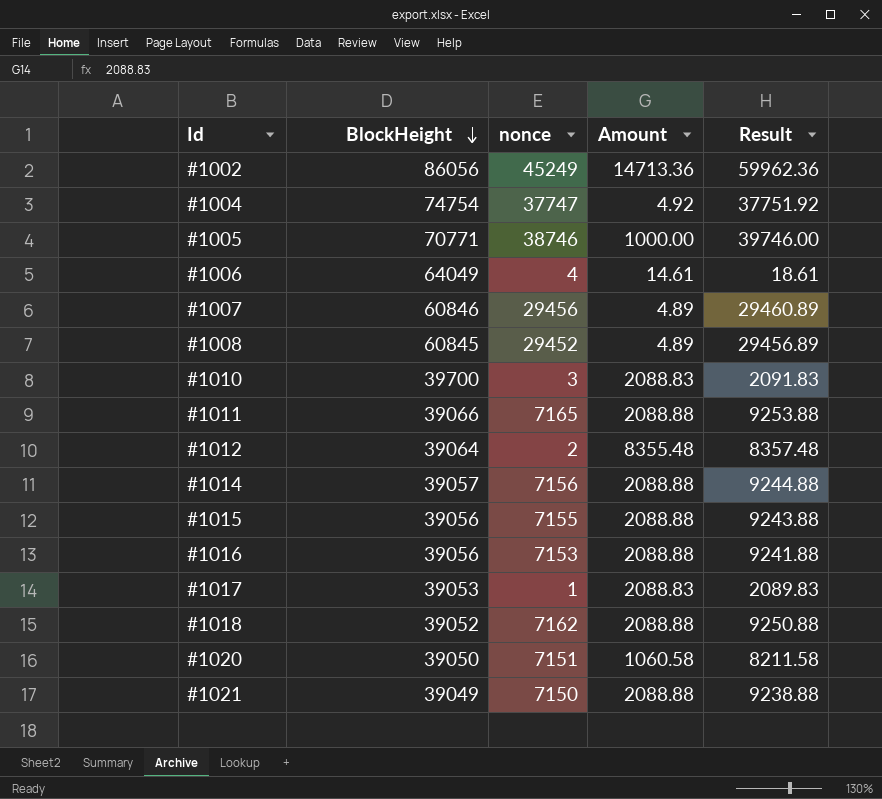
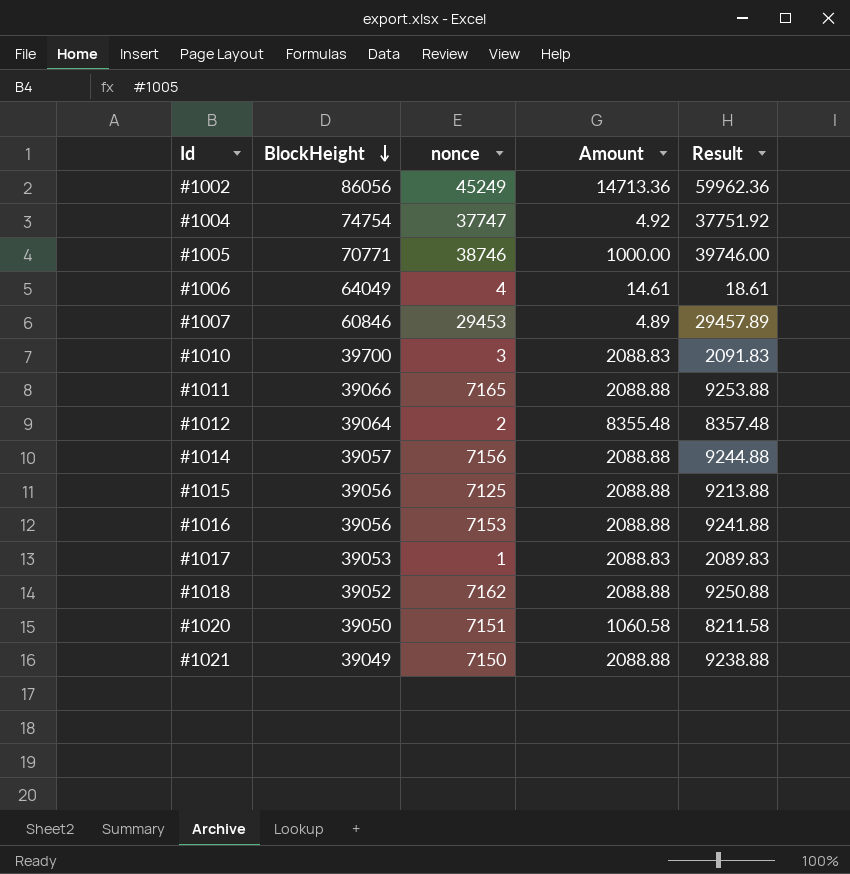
row #1008: 60845 | 29452 | 4.89 | 29456.89 -> none
#1007 | nonce: 29456 -> 29453
#1007 | Result: 29460.89 -> 29457.89
#1015 | nonce: 7155 -> 7125
#1015 | Result: 9243.88 -> 9213.88

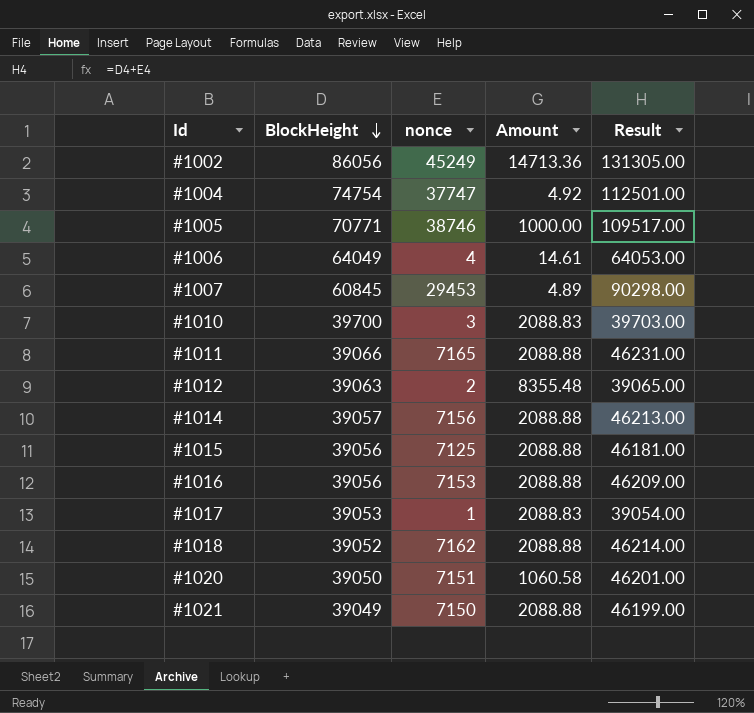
column Result | formula: [nonce] + [Amount] -> [BlockHeight] + [nonce]
#1007 | BlockHeight: 60846 -> 60845
#1012 | BlockHeight: 39064 -> 39063

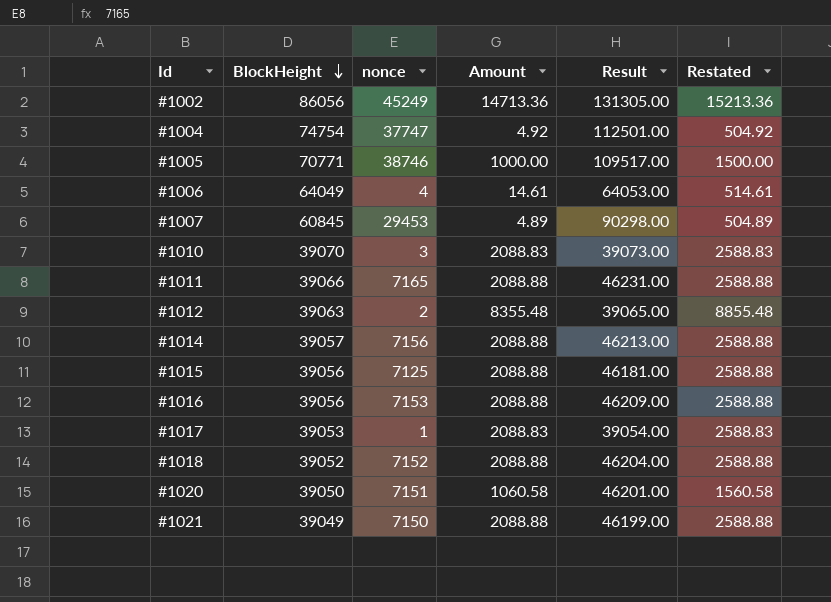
column Restated | formula: none -> [Amount] + 500
#1010 | BlockHeight: 39700 -> 39070
#1010 | Result: 39703.00 -> 39073.00
#1018 | nonce: 7162 -> 7152
#1018 | Result: 46214.00 -> 46204.00

